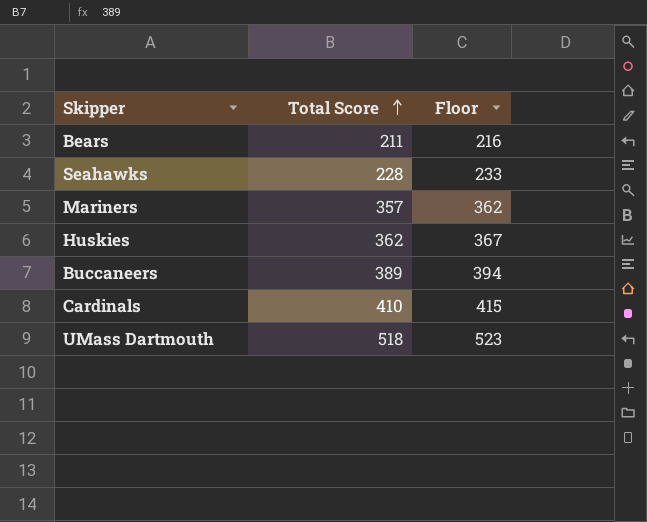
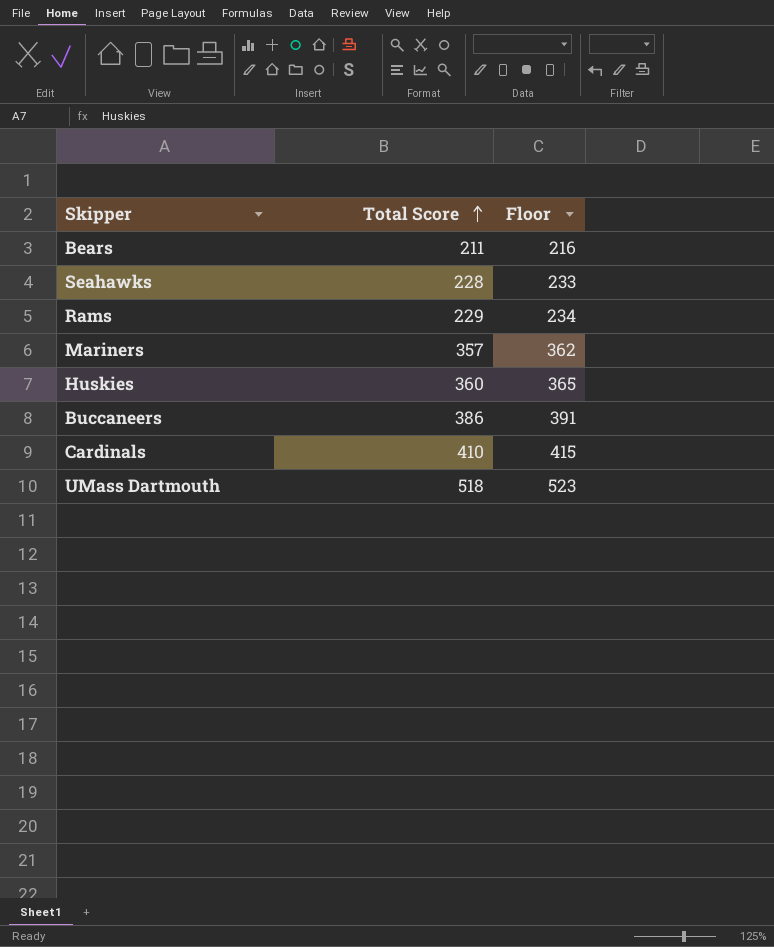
row Rams: none -> 229 | 234
Huskies | Total Score: 362 -> 360
Huskies | Floor: 367 -> 365
Buccaneers | Total Score: 389 -> 386
Buccaneers | Floor: 394 -> 391

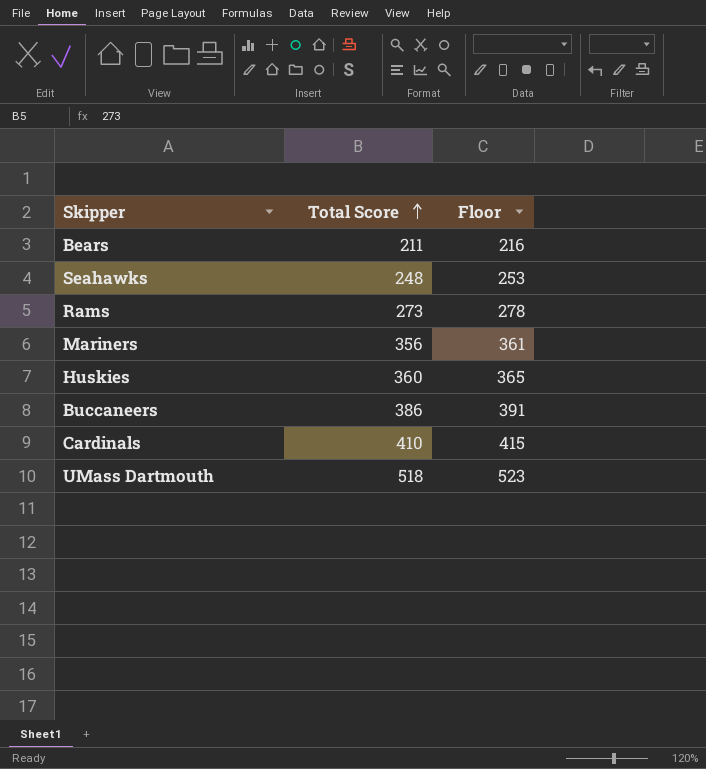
Seahawks | Total Score: 228 -> 248
Seahawks | Floor: 233 -> 253
Rams | Total Score: 229 -> 273
Rams | Floor: 234 -> 278
Mariners | Total Score: 357 -> 356
Mariners | Floor: 362 -> 361

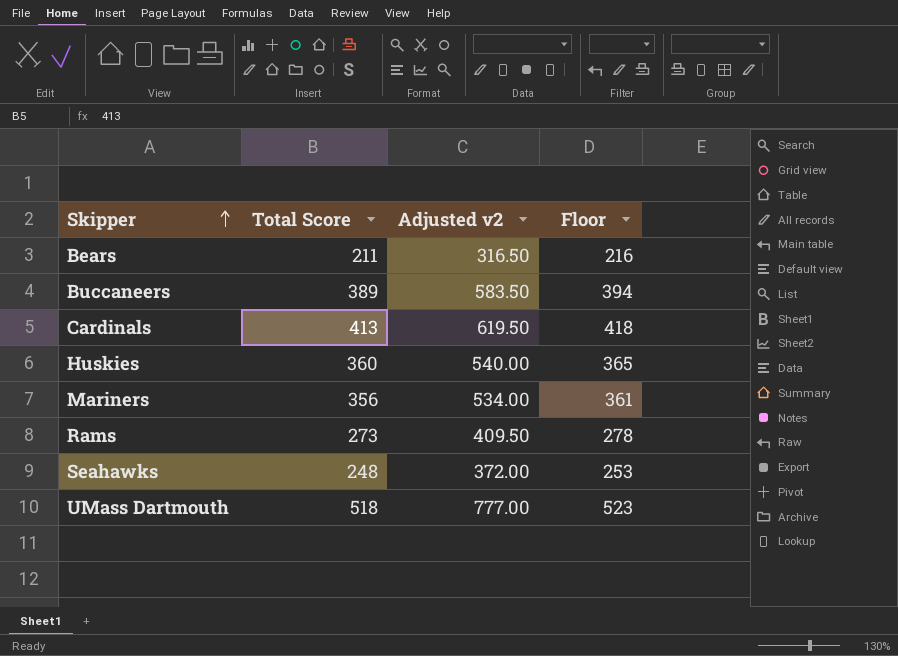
row order: Total Score ascending -> Skipper ascending
column Adjusted v2 | formula: none -> [Total Score] * 1.5
Buccaneers | Total Score: 386 -> 389
Buccaneers | Floor: 391 -> 394
Cardinals | Total Score: 410 -> 413
Cardinals | Floor: 415 -> 418

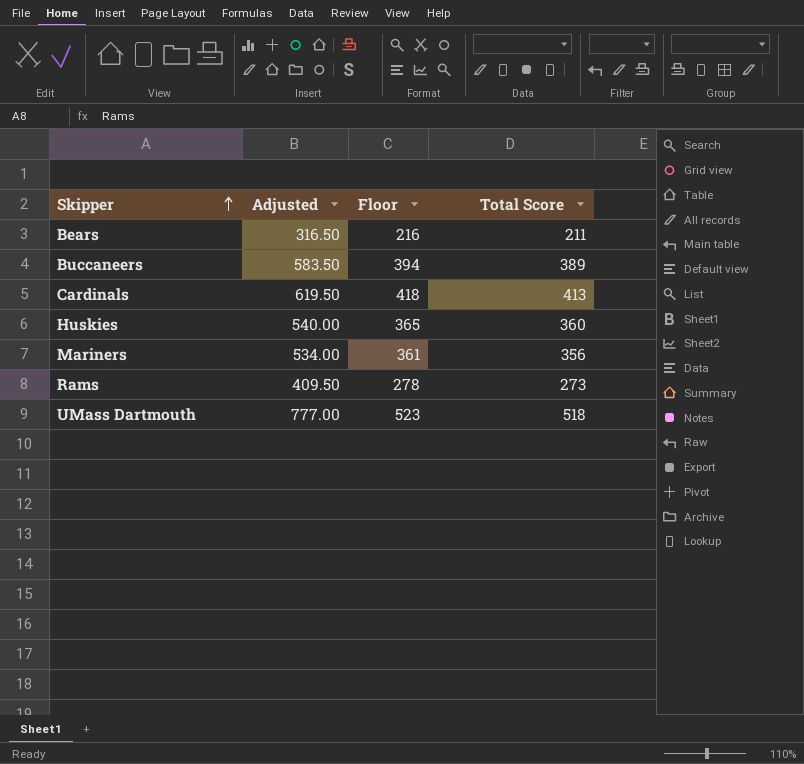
column name: Adjusted v2 -> Adjusted
column Total Score | position: 2 -> 4
row Seahawks: 248 | 372.00 | 253 -> none

